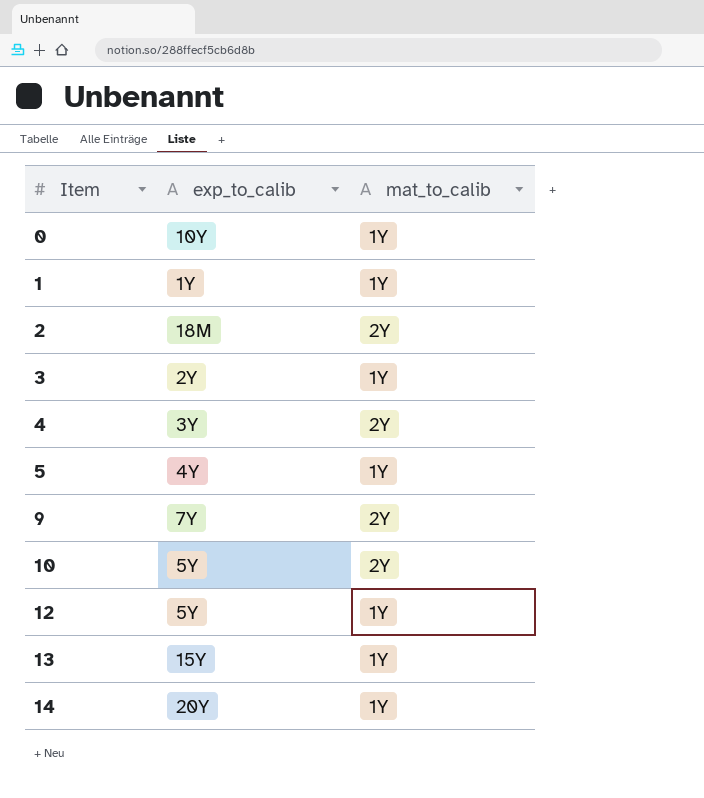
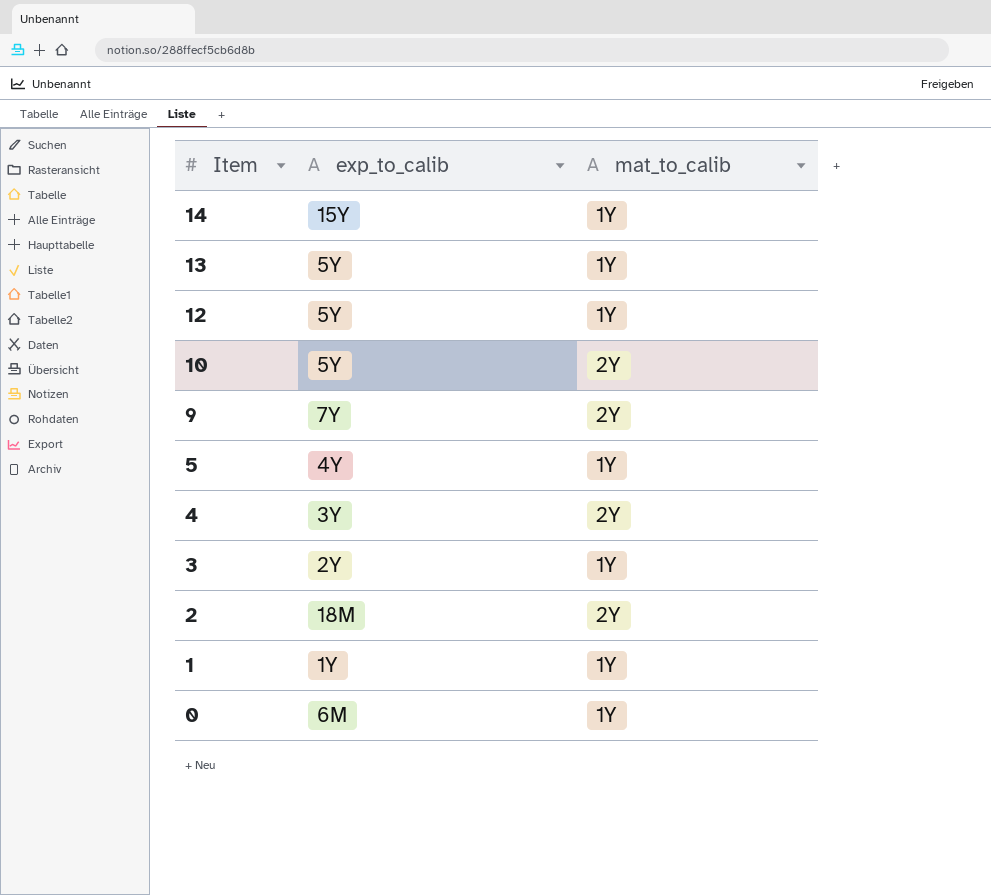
row order: Item ascending -> Item descending
14 | exp_to_calib: 20Y -> 15Y
13 | exp_to_calib: 15Y -> 5Y
0 | exp_to_calib: 10Y -> 6M

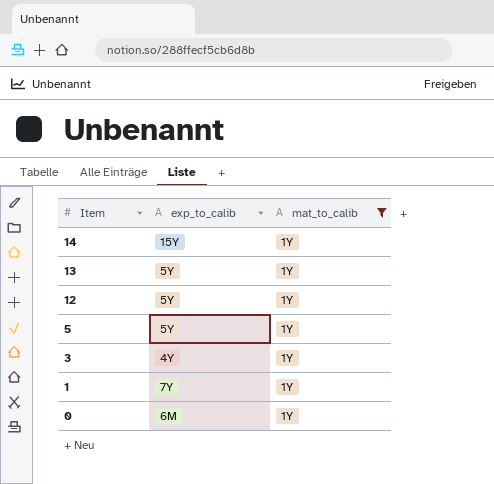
filter: none -> mat_to_calib = 1Y
5 | exp_to_calib: 4Y -> 5Y
3 | exp_to_calib: 2Y -> 4Y
1 | exp_to_calib: 1Y -> 7Y

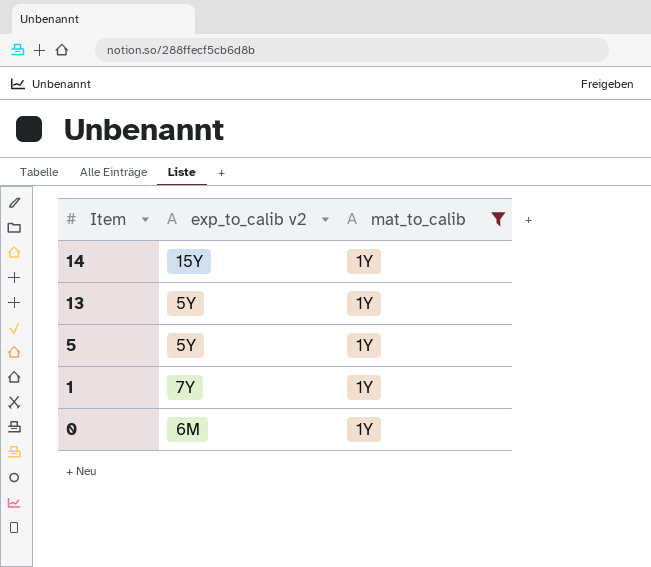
column name: exp_to_calib -> exp_to_calib v2
row 12: 5Y | 1Y -> none
row 3: 4Y | 1Y -> none

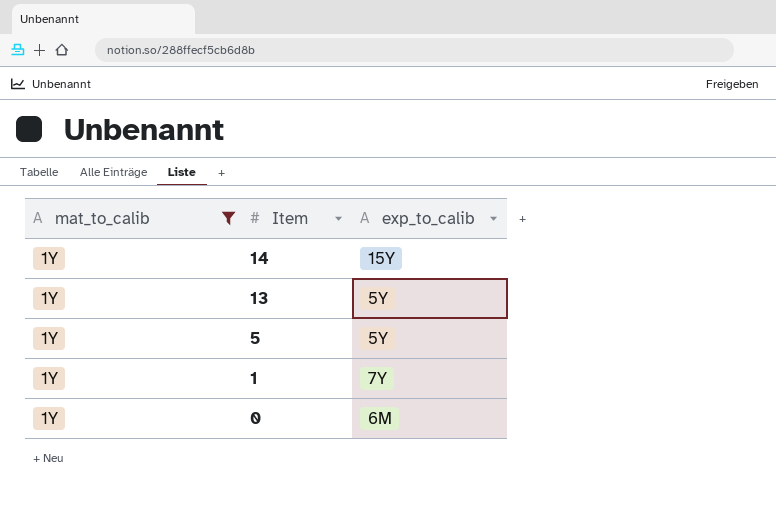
column mat_to_calib | position: 3 -> 1
column name: exp_to_calib v2 -> exp_to_calib

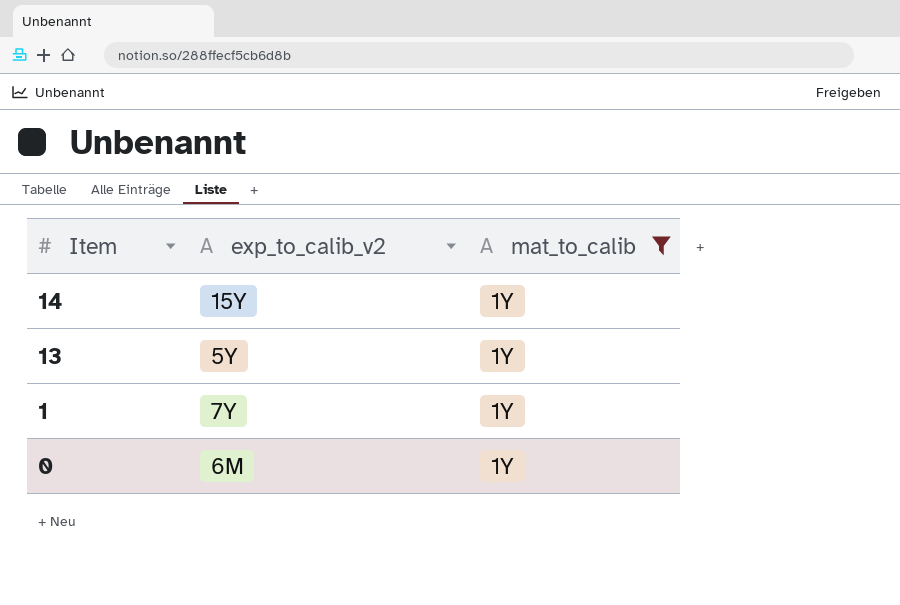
column name: exp_to_calib -> exp_to_calib_v2
column mat_to_calib | position: 1 -> 3
row 5: 1Y | 5Y -> none

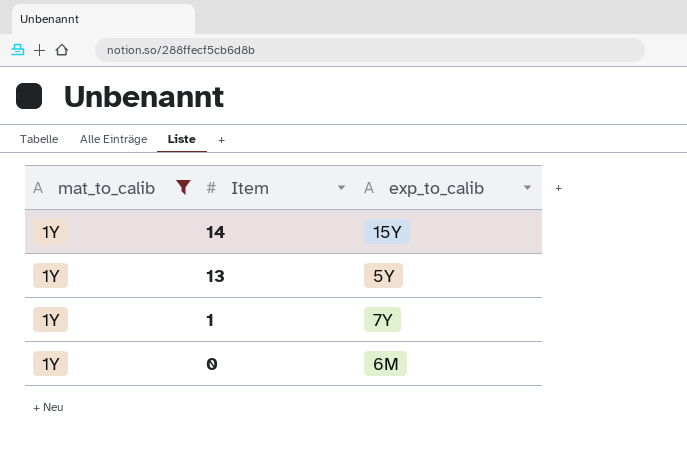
column mat_to_calib | position: 3 -> 1
column name: exp_to_calib_v2 -> exp_to_calib

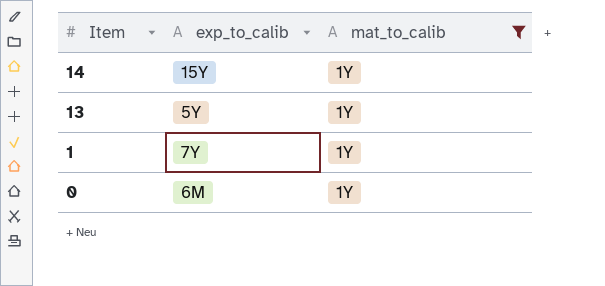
column mat_to_calib | position: 1 -> 3

